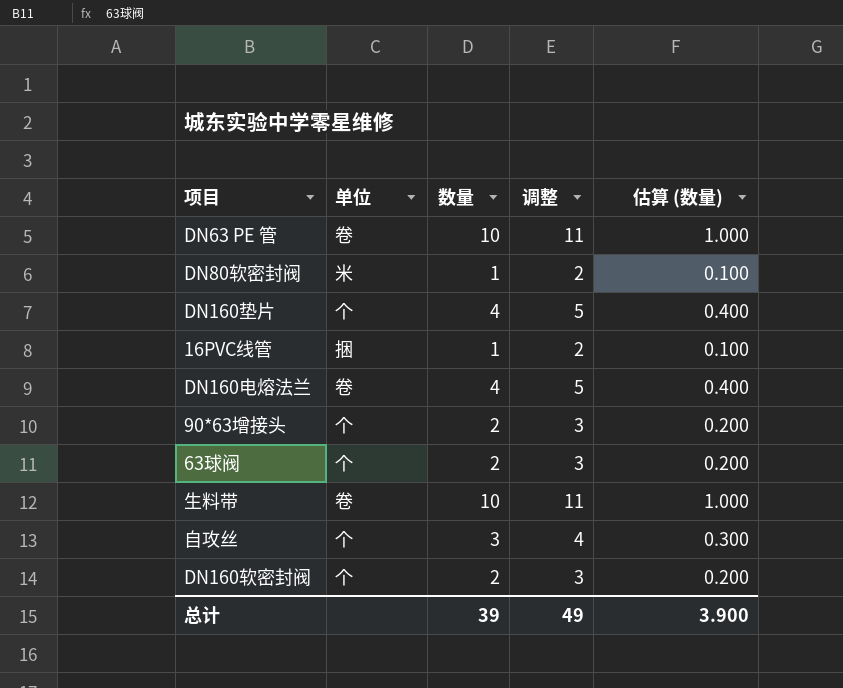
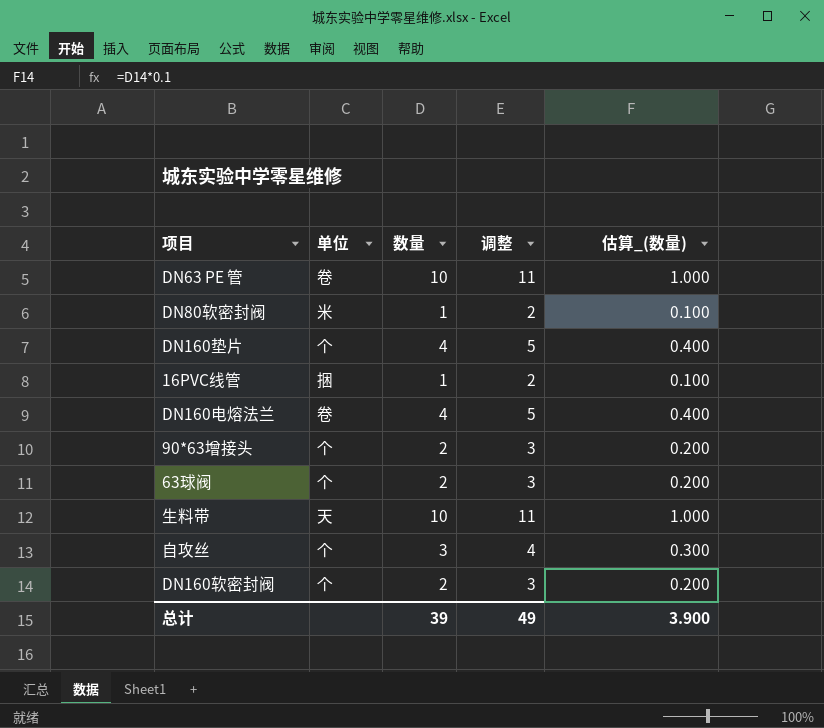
column name: 估算 (数量) -> 估算_(数量)
生料带 | 单位: 卷 -> 天

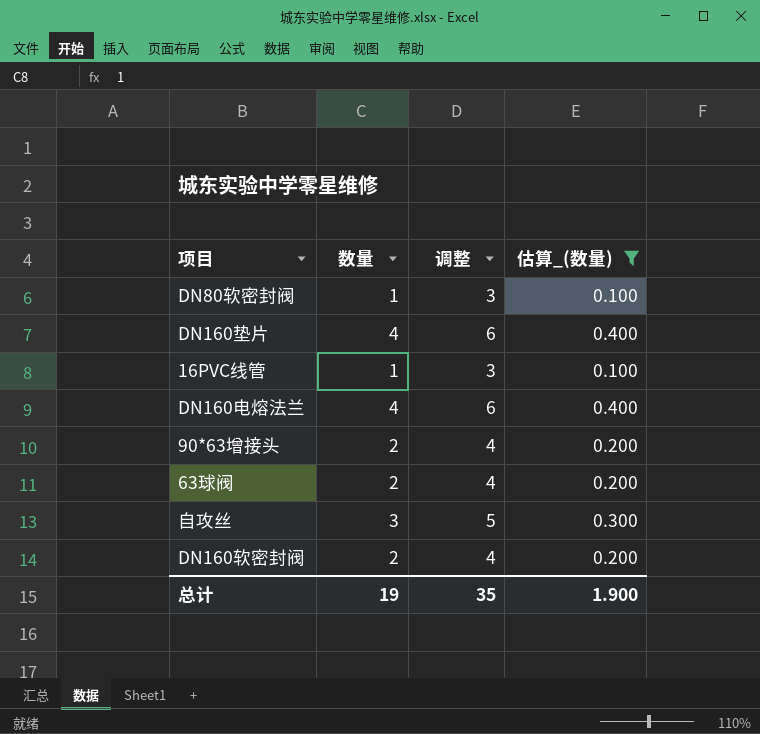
filter: none -> 估算_(数量) != 1.000
column 单位 | position: 2 -> none
column 调整 | formula: [数量] + 1 -> [数量] + 2
总计 | 数量: 39 -> 19
总计 | 调整: 49 -> 35
总计 | 估算_(数量): 3.900 -> 1.900

